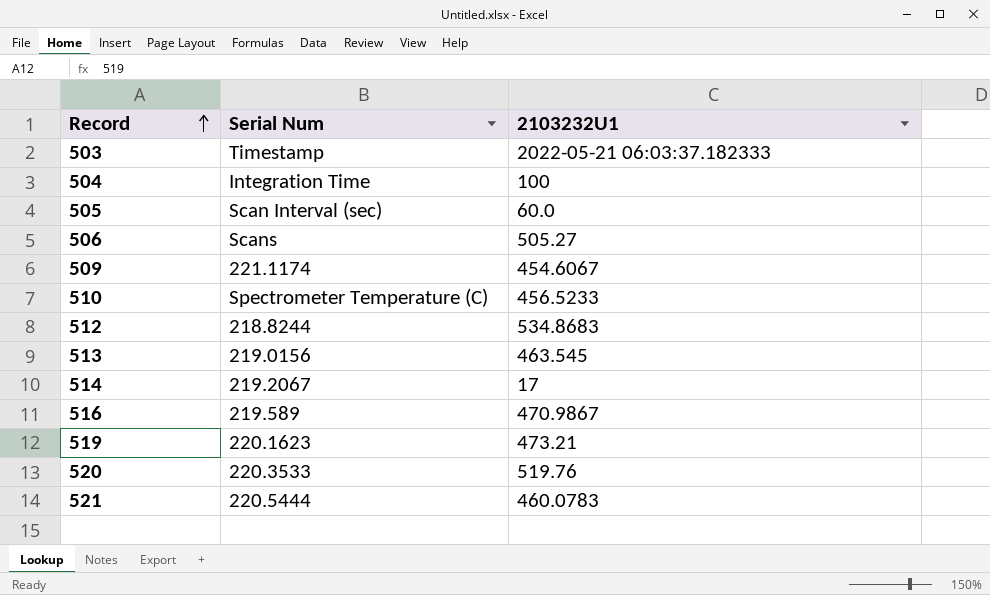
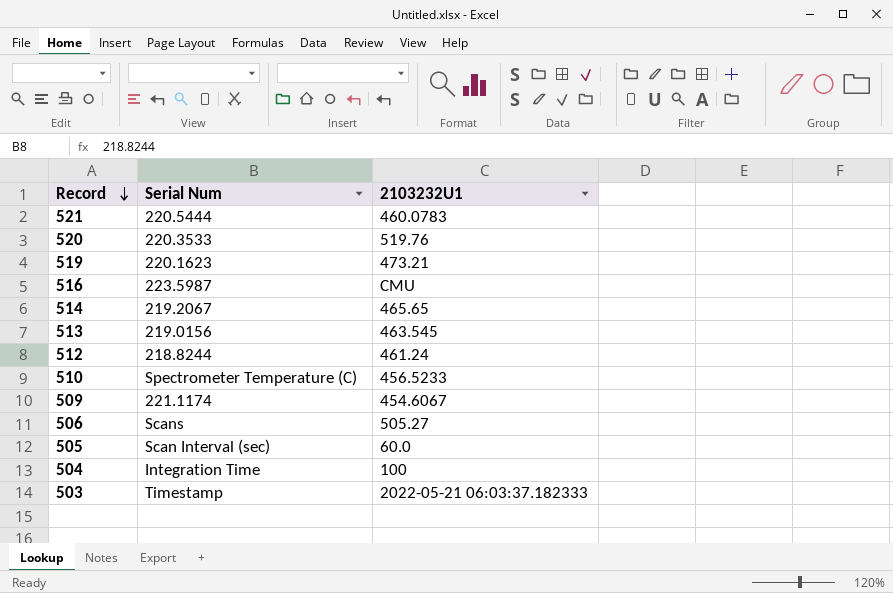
row order: Record ascending -> Record descending
516 | Serial Num: 219.589 -> 223.5987
516 | 2103232U1: 470.9867 -> CMU
514 | 2103232U1: 17 -> 465.65
512 | 2103232U1: 534.8683 -> 461.24

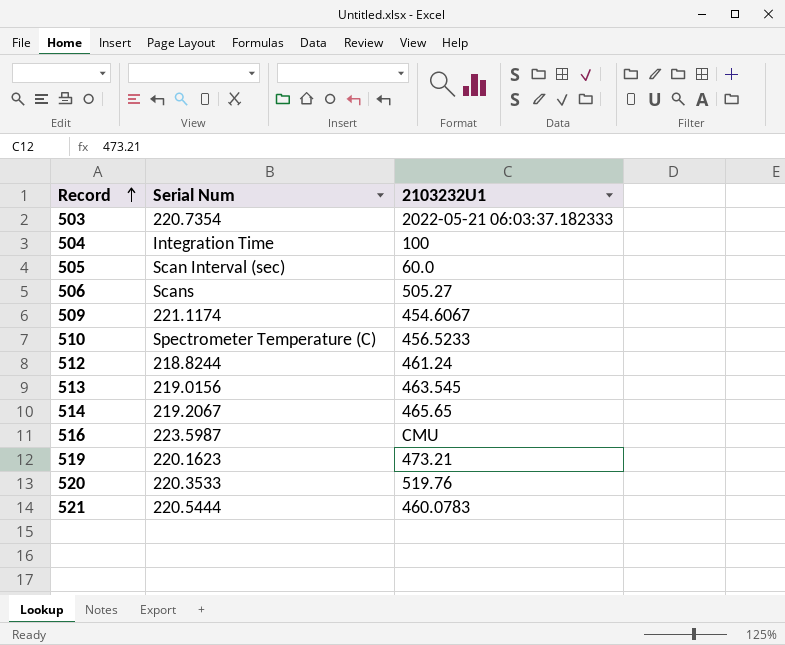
row order: Record descending -> Record ascending
503 | Serial Num: Timestamp -> 220.7354

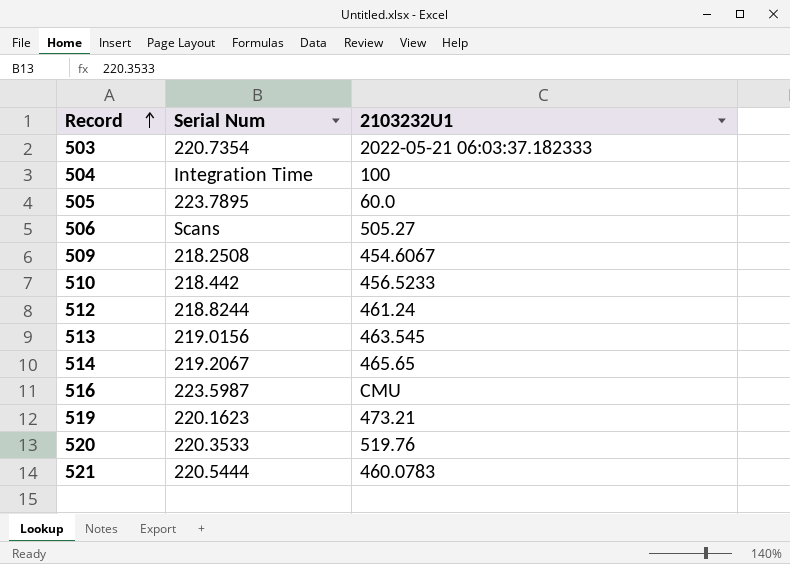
505 | Serial Num: Scan Interval (sec) -> 223.7895
509 | Serial Num: 221.1174 -> 218.2508
510 | Serial Num: Spectrometer Temperature (C) -> 218.442

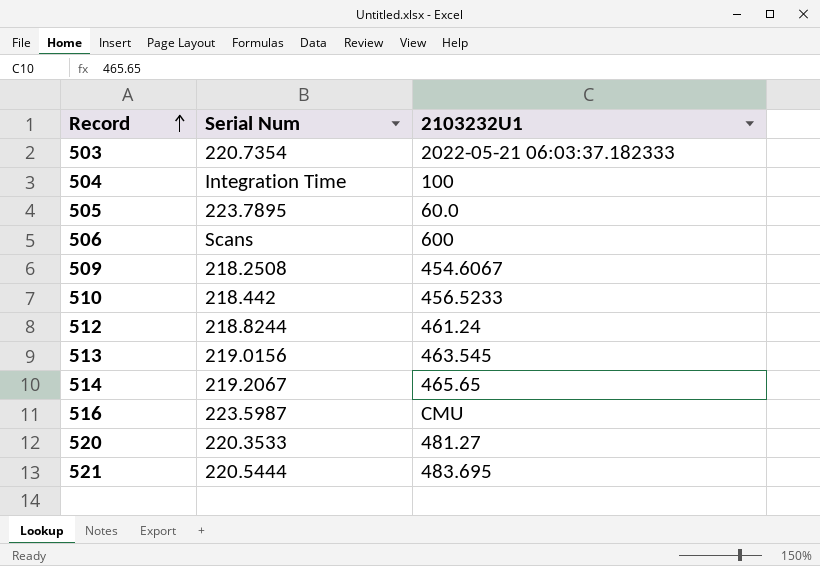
row 519: 220.1623 | 473.21 -> none
506 | 2103232U1: 505.27 -> 600
520 | 2103232U1: 519.76 -> 481.27
521 | 2103232U1: 460.0783 -> 483.695

